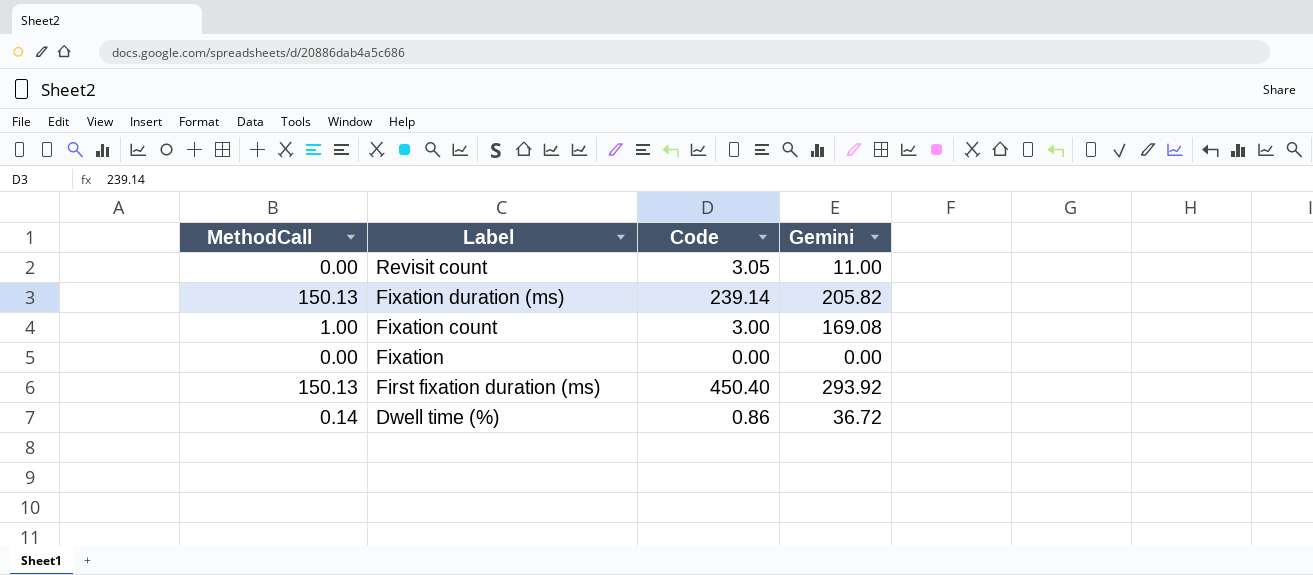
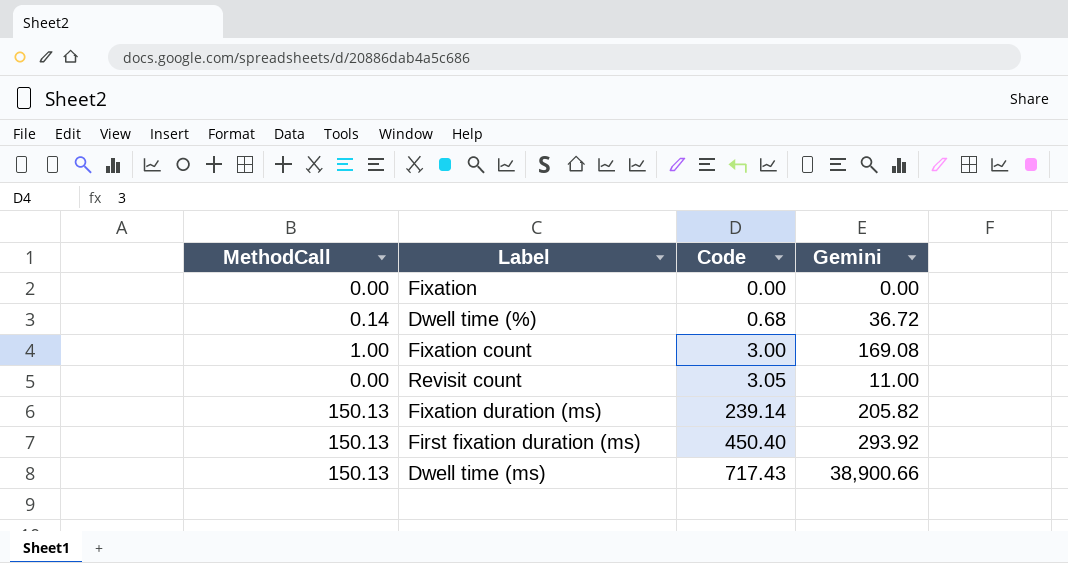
row order: Label descending -> Code ascending
Dwell time (%) | Code: 0.86 -> 0.68
row Dwell time (ms): none -> 150.13 | 717.43 | 38,900.66

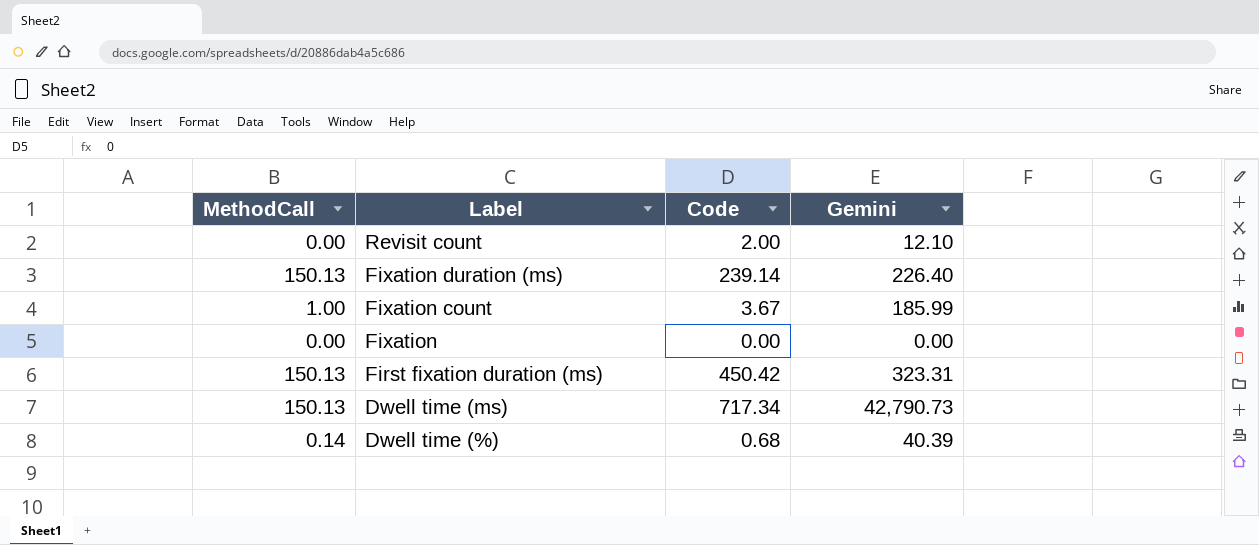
row order: Code ascending -> Label descending
Revisit count | Code: 3.05 -> 2.00
Revisit count | Gemini: 11.00 -> 12.10
Fixation duration (ms) | Gemini: 205.82 -> 226.40
Fixation count | Code: 3.00 -> 3.67
Fixation count | Gemini: 169.08 -> 185.99
First fixation duration (ms) | Code: 450.40 -> 450.42
First fixation duration (ms) | Gemini: 293.92 -> 323.31
Dwell time (ms) | Code: 717.43 -> 717.34
Dwell time (ms) | Gemini: 38,900.66 -> 42,790.73
Dwell time (%) | Gemini: 36.72 -> 40.39

